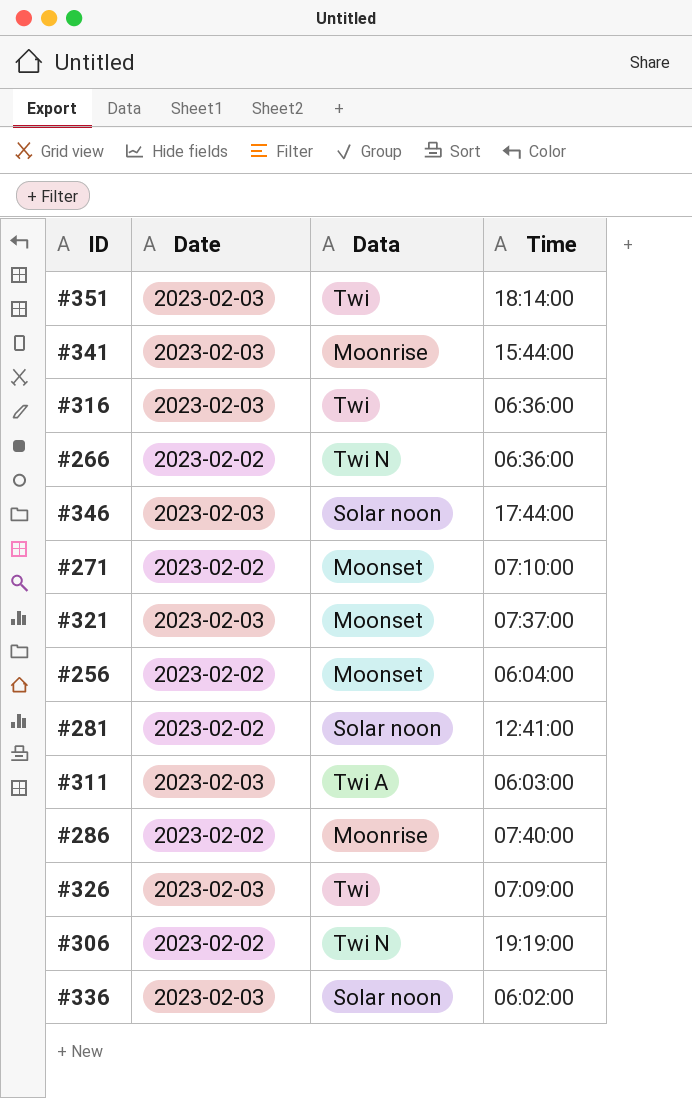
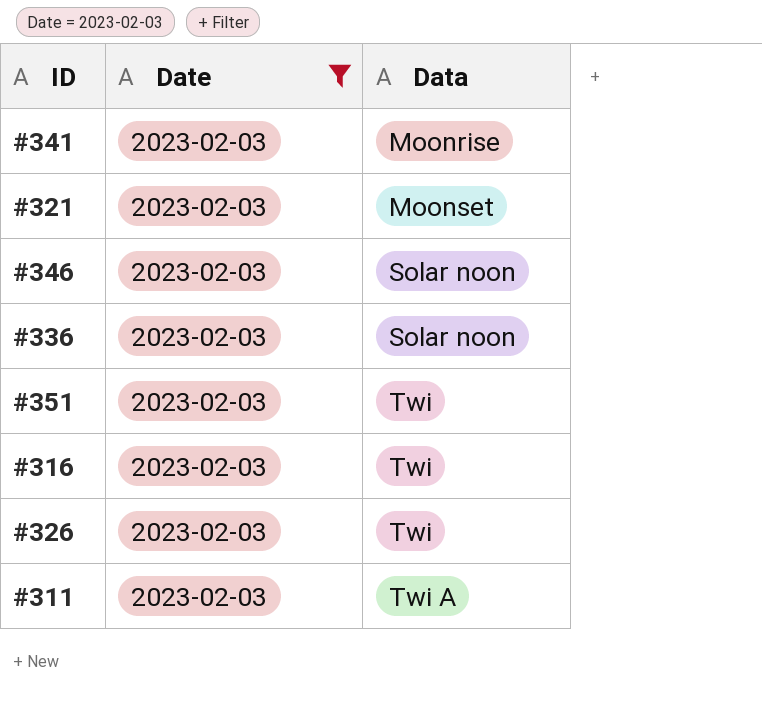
filter: none -> Date = 2023-02-03
row order: none -> Data ascending
column Time | position: 4 -> none

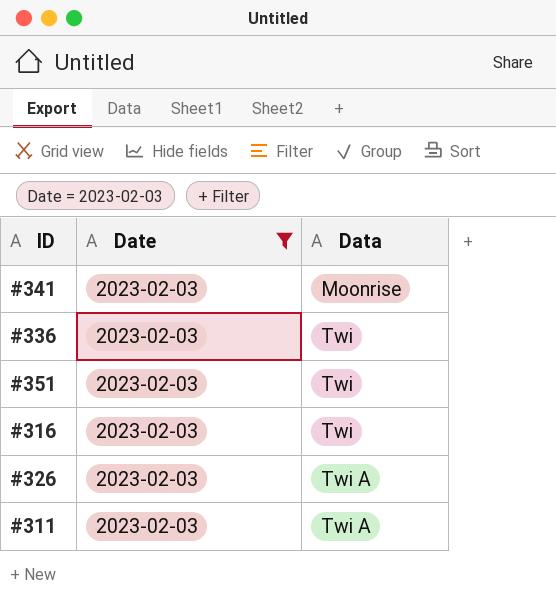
row #321: 2023-02-03 | Moonset -> none
row #346: 2023-02-03 | Solar noon -> none
#336 | Data: Solar noon -> Twi
#326 | Data: Twi -> Twi A

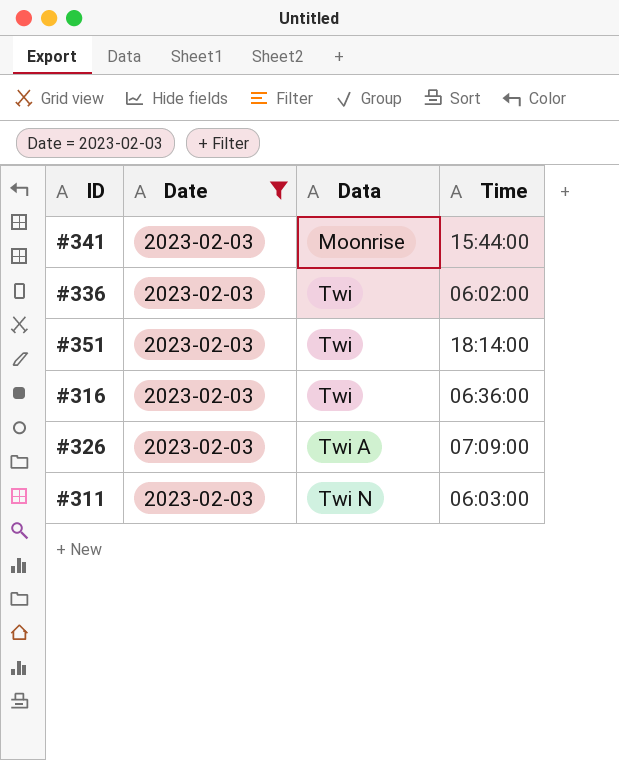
column Time | position: none -> 4
#311 | Data: Twi A -> Twi N

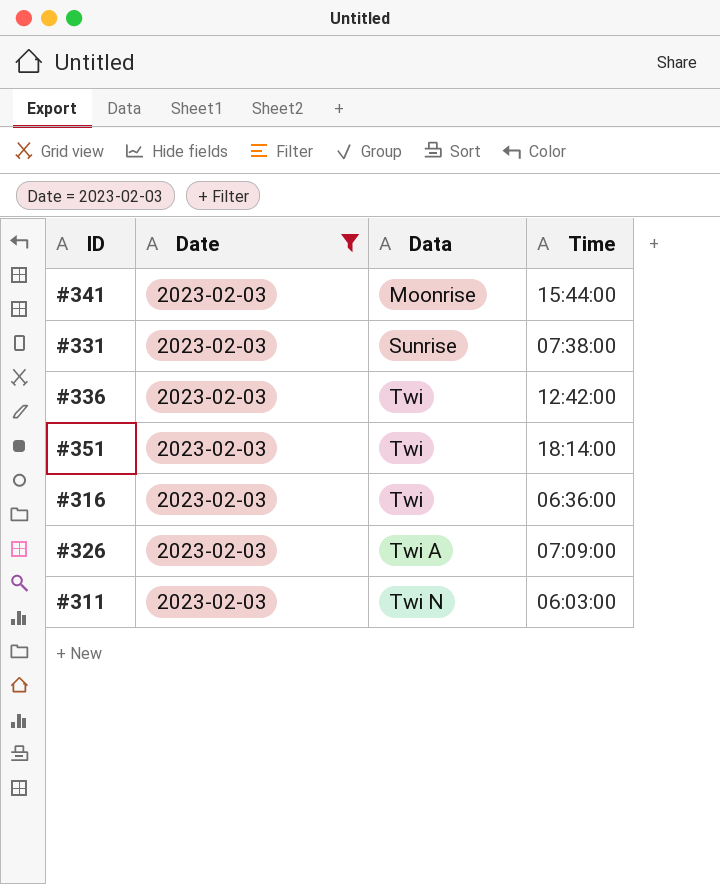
row #331: none -> 2023-02-03 | Sunrise | 07:38:00
#336 | Time: 06:02:00 -> 12:42:00

